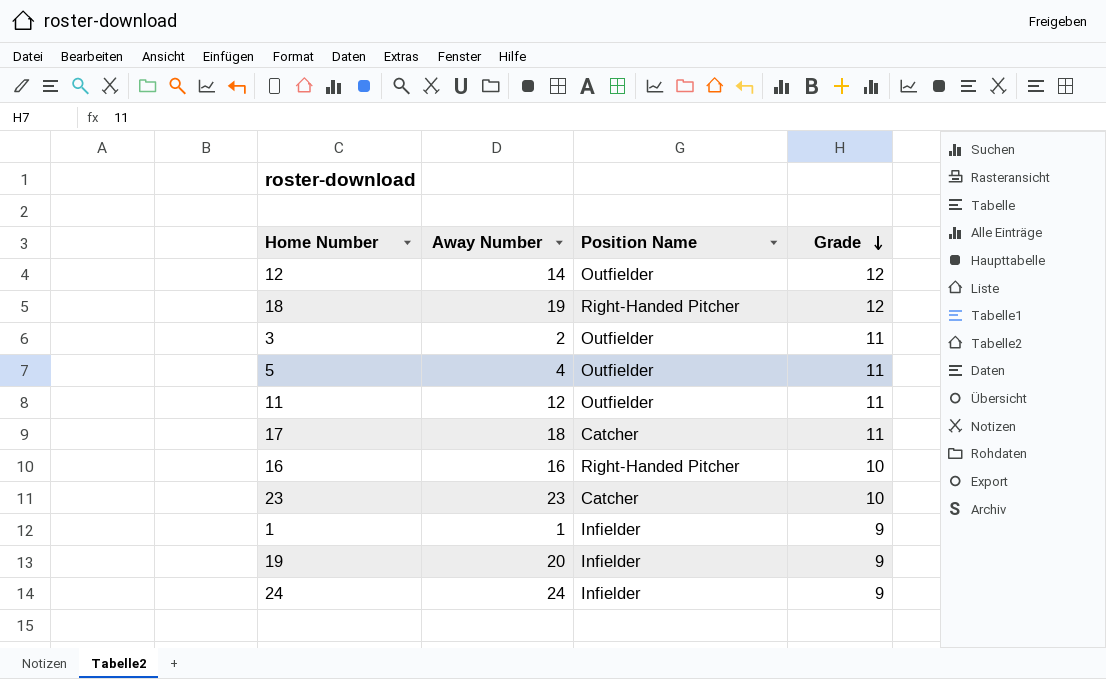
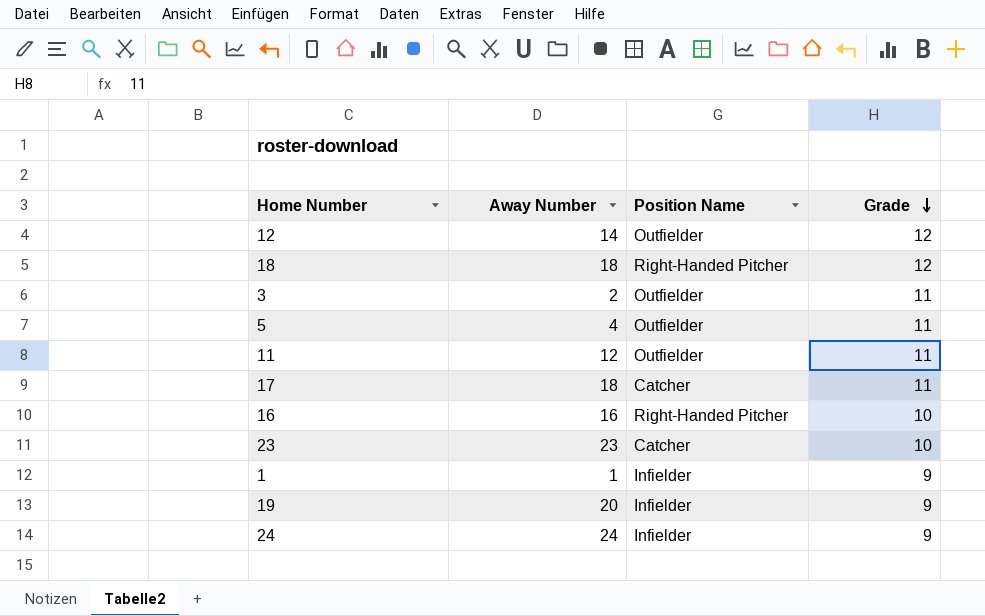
18 | Away Number: 19 -> 18

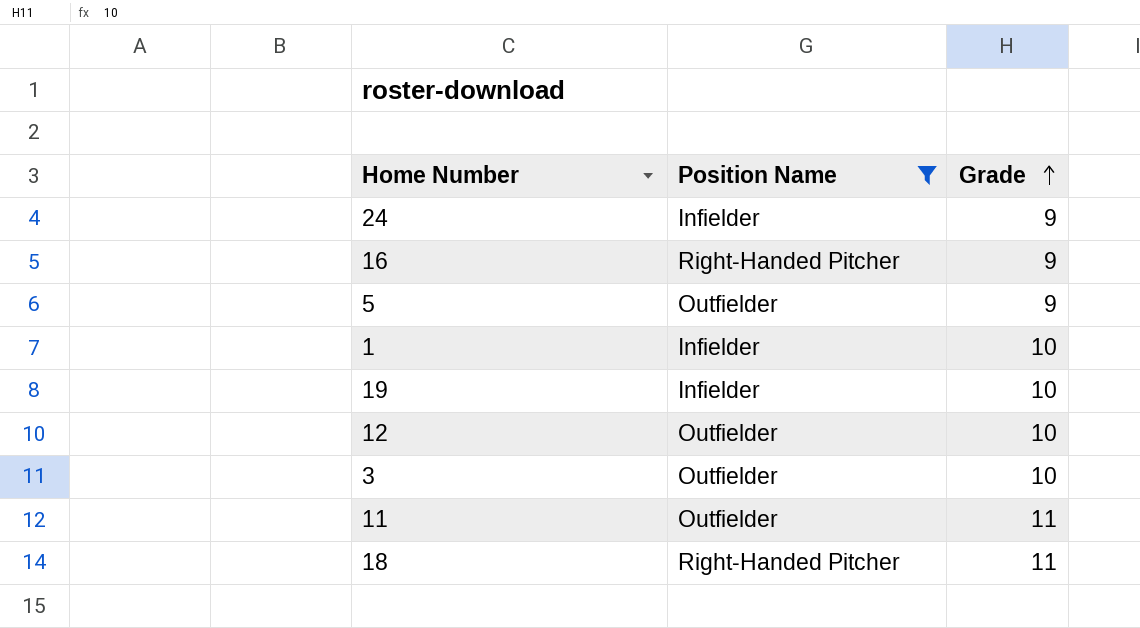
filter: none -> Position Name != Catcher
row order: Grade descending -> Grade ascending
column Away Number | position: 2 -> none
16 | Grade: 10 -> 9
5 | Grade: 11 -> 9
1 | Grade: 9 -> 10
19 | Grade: 9 -> 10
12 | Grade: 12 -> 10
3 | Grade: 11 -> 10
18 | Grade: 12 -> 11

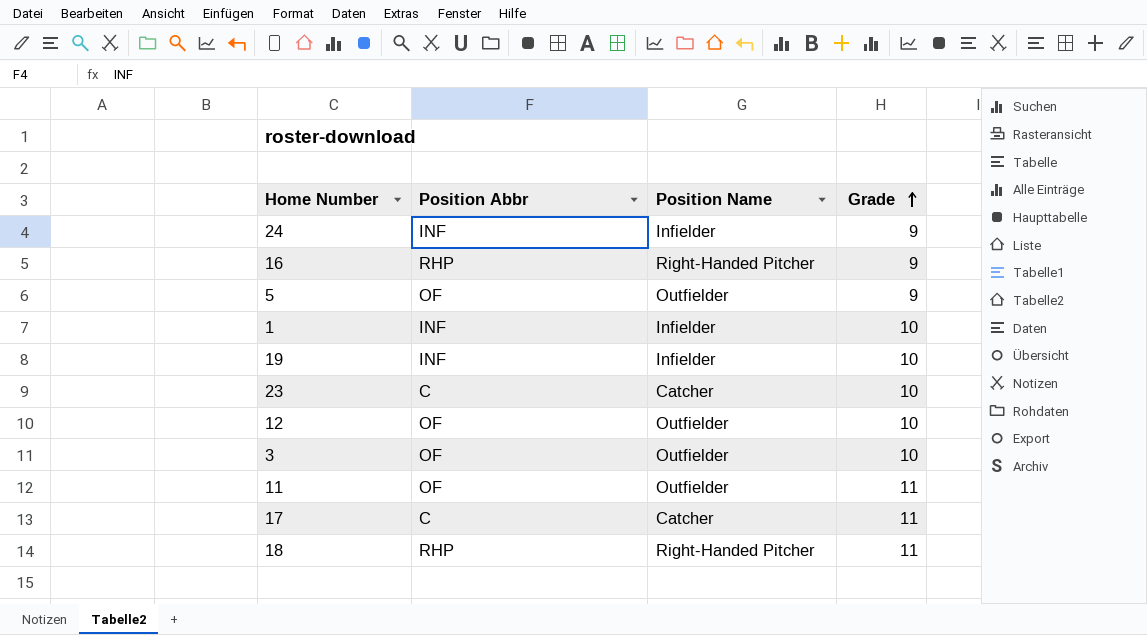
filter: Position Name != Catcher -> none
column Position Abbr | position: none -> 2

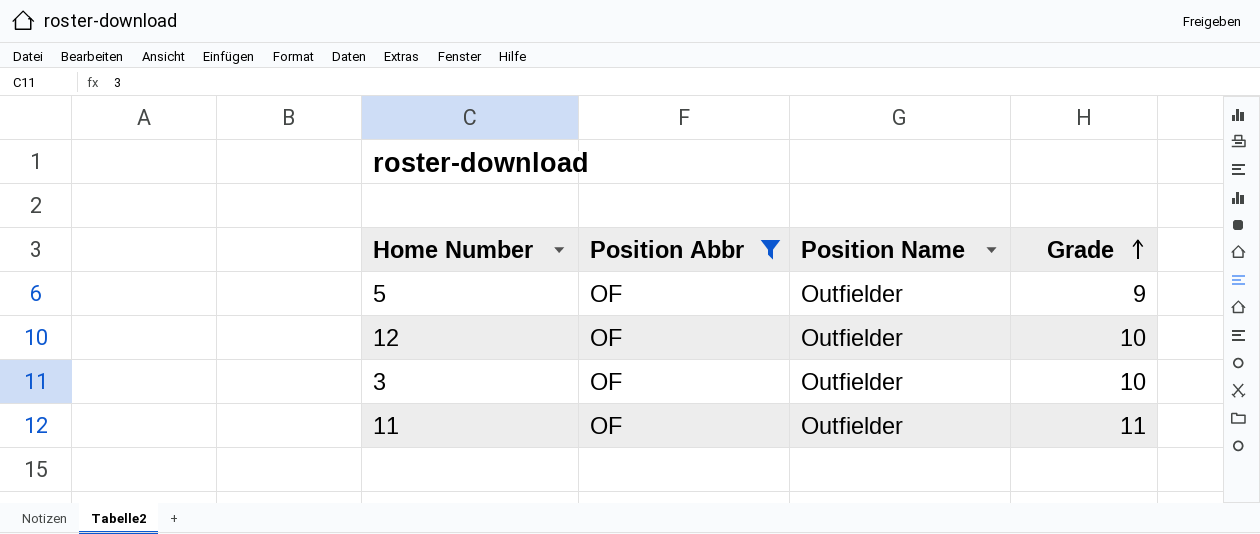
filter: none -> Position Abbr = OF

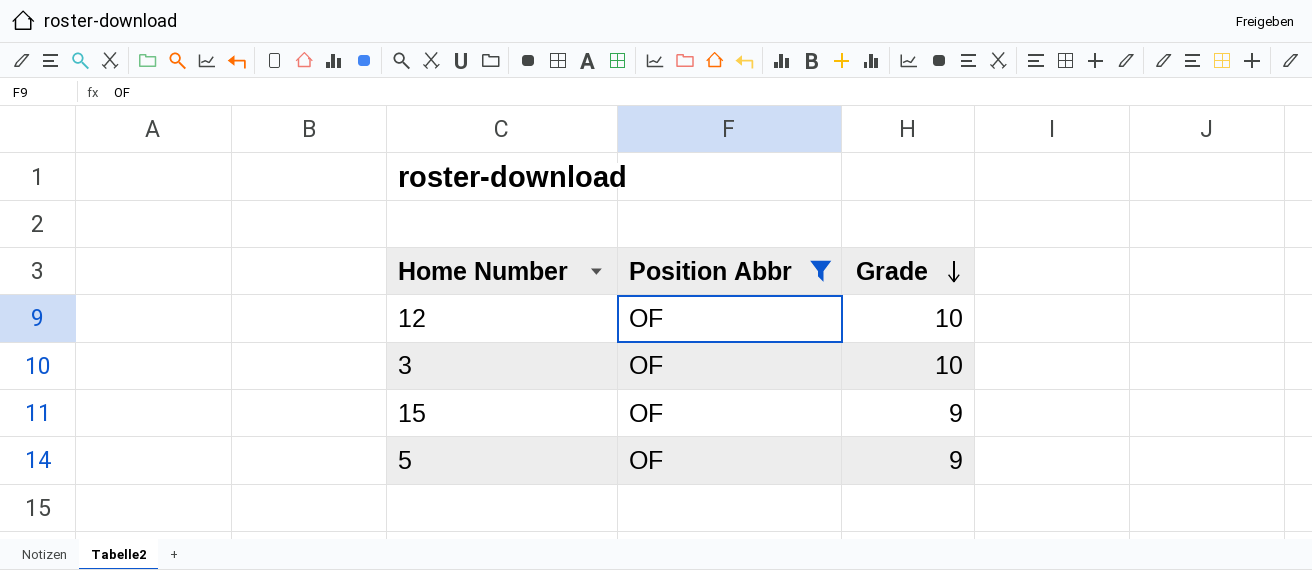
row order: Grade ascending -> Grade descending
column Position Name | position: 3 -> none
row 11: OF | Outfielder | 11 -> none
row 15: none -> OF | 9

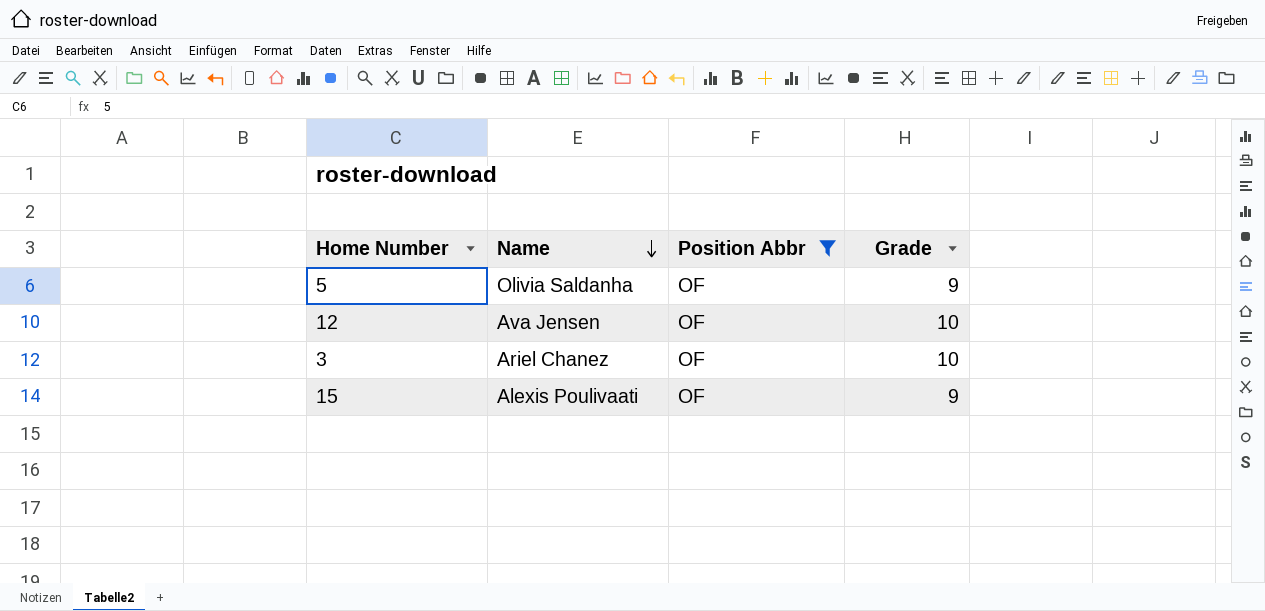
row order: Grade descending -> Name descending
column Name | position: none -> 2

